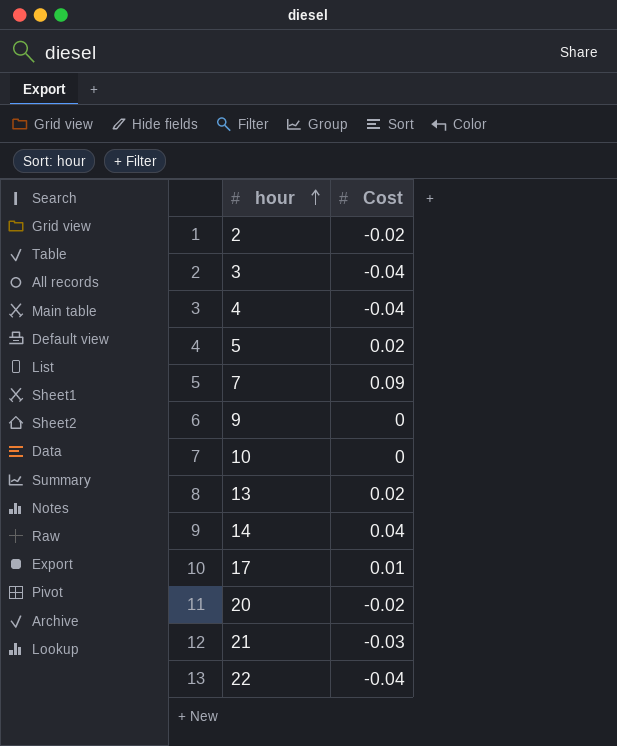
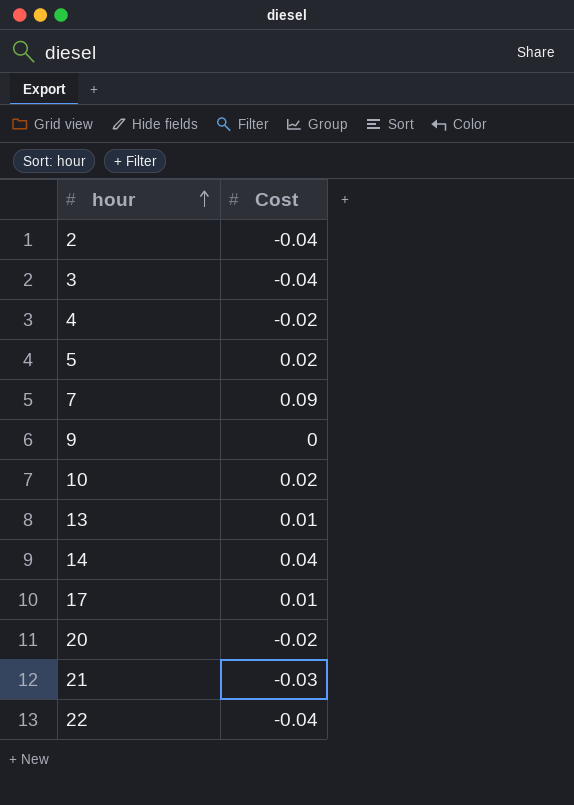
2 | Cost: -0.02 -> -0.04
4 | Cost: -0.04 -> -0.02
10 | Cost: 0 -> 0.02
13 | Cost: 0.02 -> 0.01

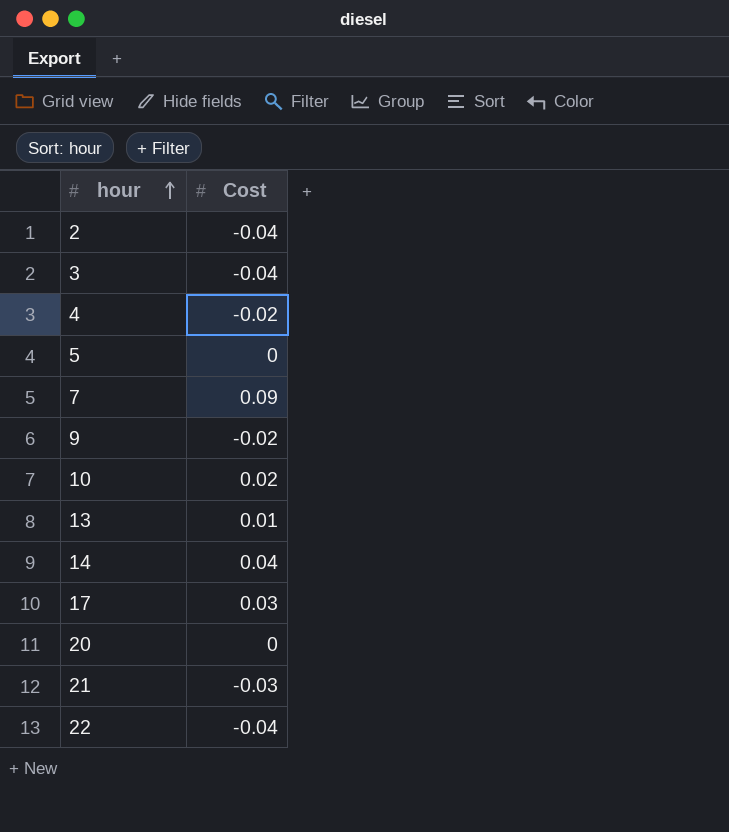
5 | Cost: 0.02 -> 0
9 | Cost: 0 -> -0.02
17 | Cost: 0.01 -> 0.03
20 | Cost: -0.02 -> 0

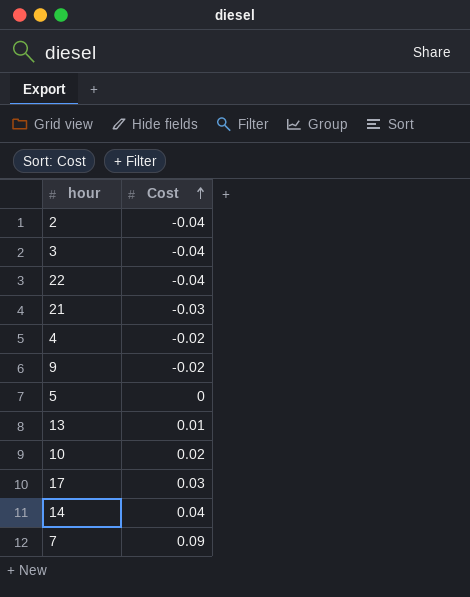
row order: hour ascending -> Cost ascending
row 20: 0 -> none

